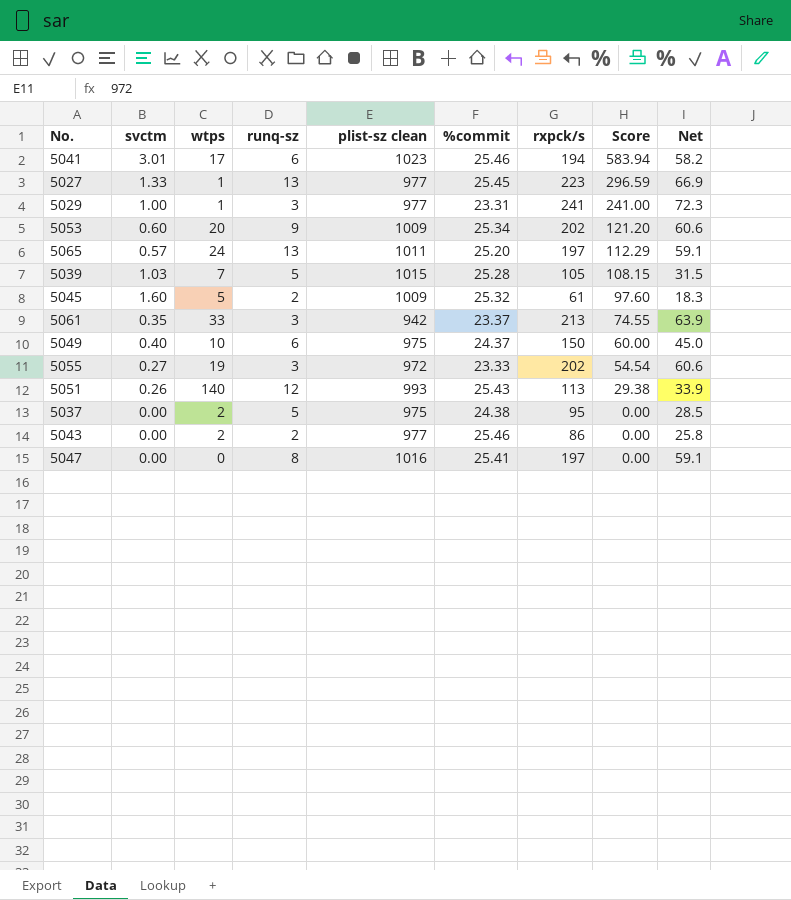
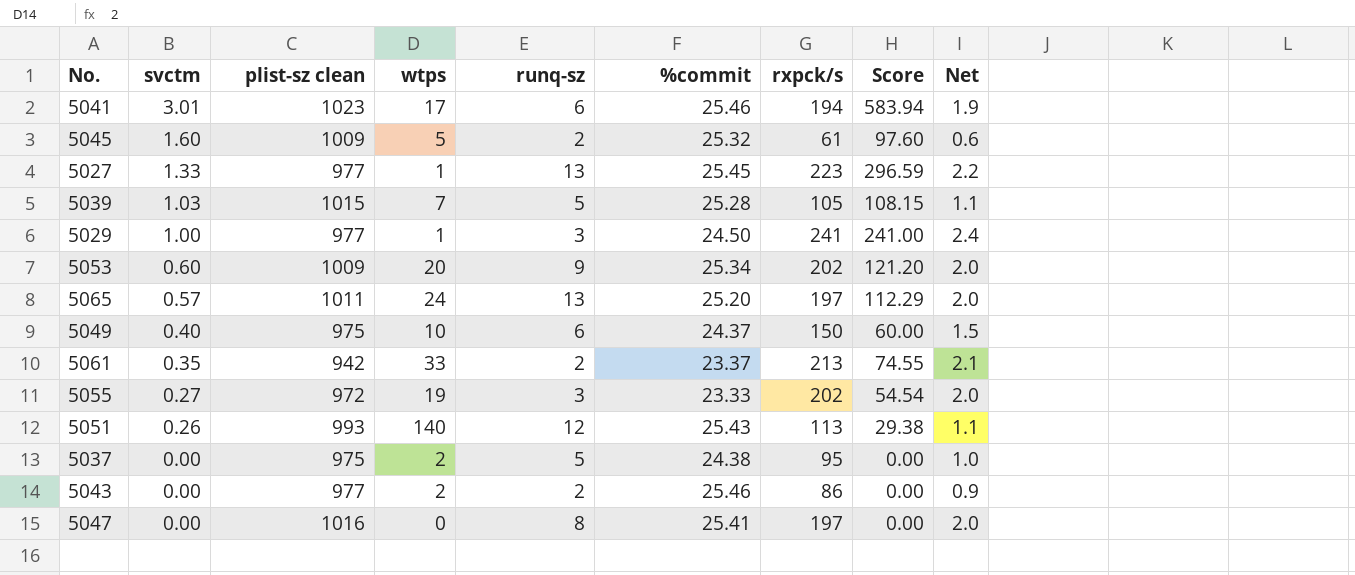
row order: Score descending -> svctm descending
column plist-sz clean | position: 5 -> 3
column Net | formula: [rxpck/s] * 0.3 -> [rxpck/s] * 0.01
5029 | %commit: 23.31 -> 24.50
5061 | runq-sz: 3 -> 2

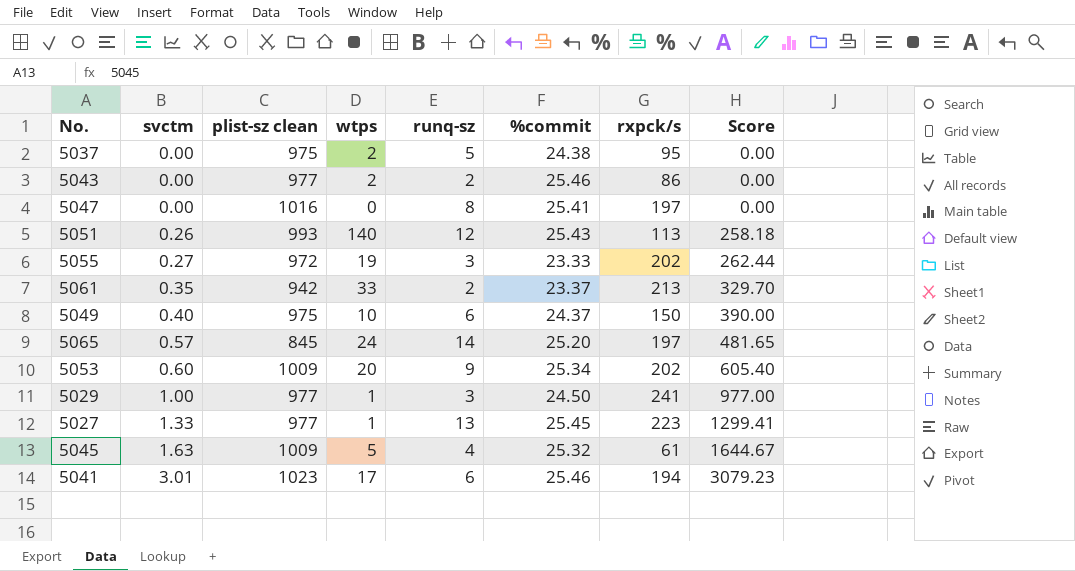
row order: svctm descending -> svctm ascending
column Net | formula: [rxpck/s] * 0.01 -> none
column Score | formula: [svctm] * [rxpck/s] -> [svctm] * [plist-sz clean]
row 5039: 1.03 | 1015 | 7 | 5 | 25.28 | 105 | 108.15 | 1.1 -> none
5065 | plist-sz clean: 1011 -> 845
5065 | runq-sz: 13 -> 14
5045 | svctm: 1.60 -> 1.63
5045 | runq-sz: 2 -> 4

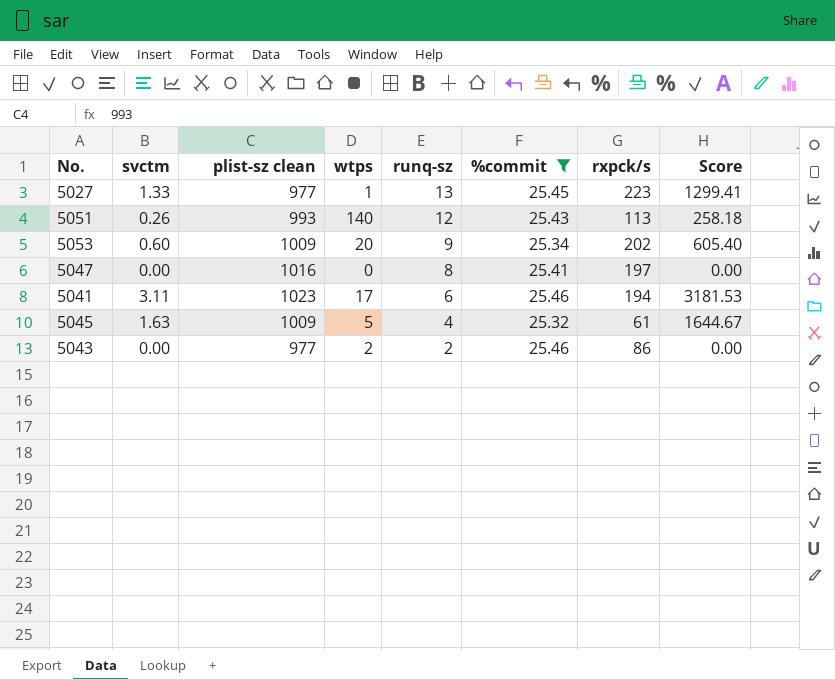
filter: none -> %commit >= 25.32
row order: svctm ascending -> runq-sz descending
5041 | svctm: 3.01 -> 3.11
5041 | Score: 3079.23 -> 3181.53

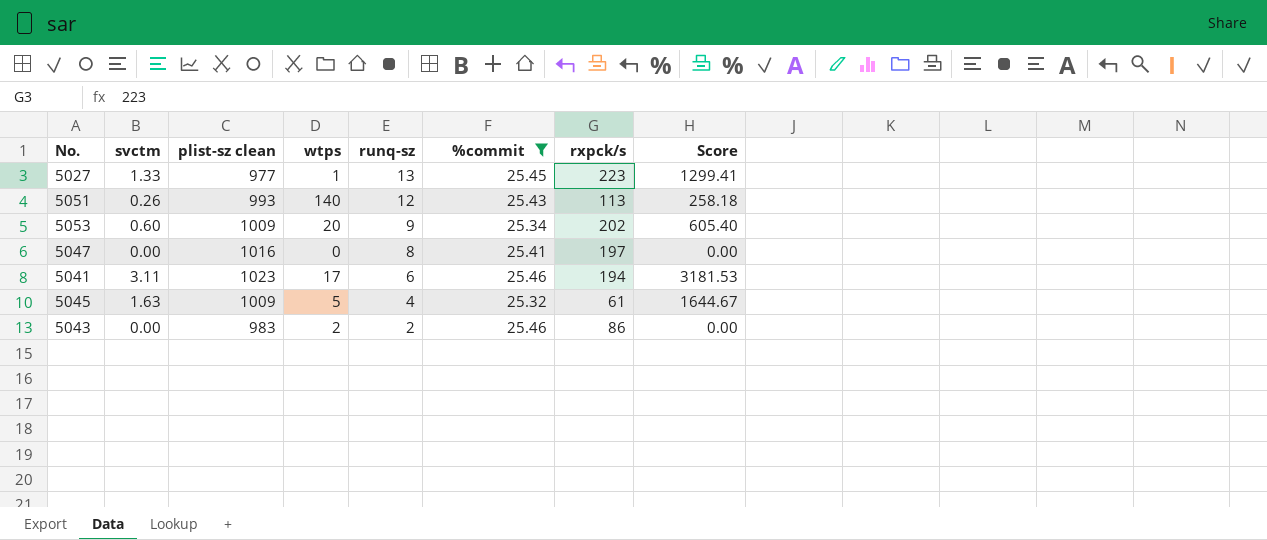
5043 | plist-sz clean: 977 -> 983

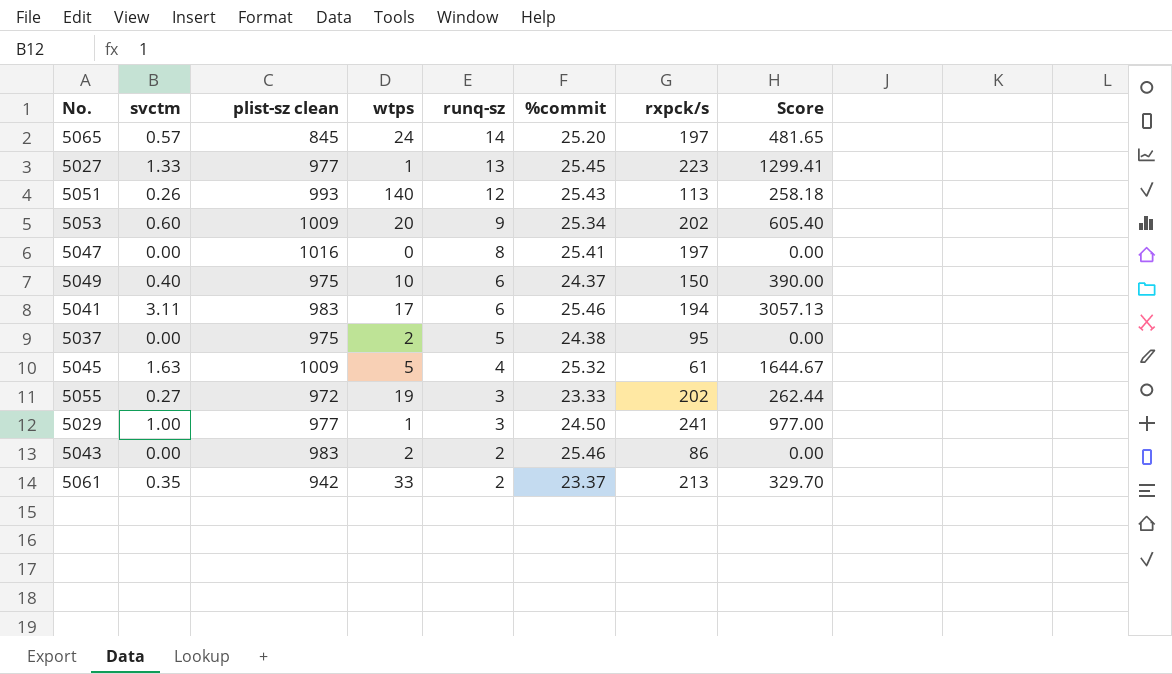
filter: %commit >= 25.32 -> none
5041 | plist-sz clean: 1023 -> 983
5041 | Score: 3181.53 -> 3057.13

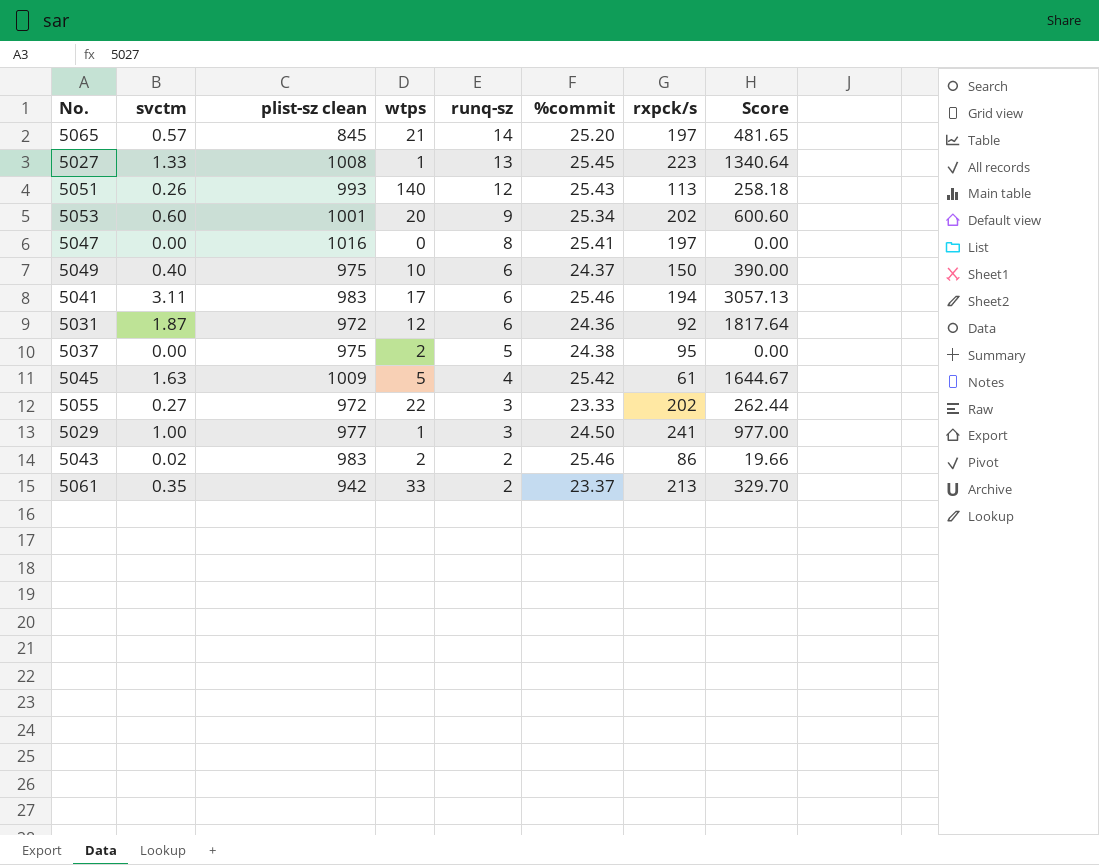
5065 | wtps: 24 -> 21
5027 | plist-sz clean: 977 -> 1008
5027 | Score: 1299.41 -> 1340.64
5053 | plist-sz clean: 1009 -> 1001
5053 | Score: 605.40 -> 600.60
row 5031: none -> 1.87 | 972 | 12 | 6 | 24.36 | 92 | 1817.64
5045 | %commit: 25.32 -> 25.42
5055 | wtps: 19 -> 22
5043 | svctm: 0.00 -> 0.02
5043 | Score: 0.00 -> 19.66

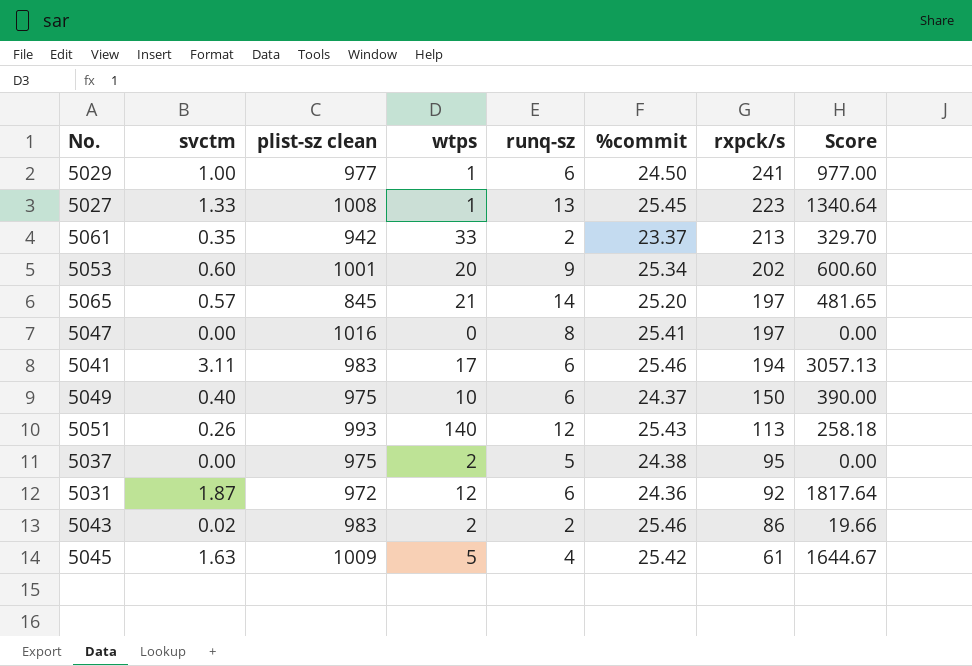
row order: runq-sz descending -> rxpck/s descending
row 5055: 0.27 | 972 | 22 | 3 | 23.33 | 202 | 262.44 -> none
5029 | runq-sz: 3 -> 6

